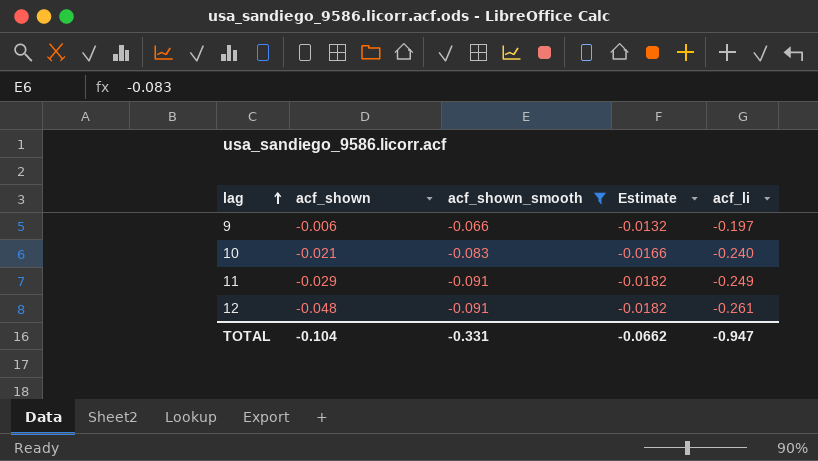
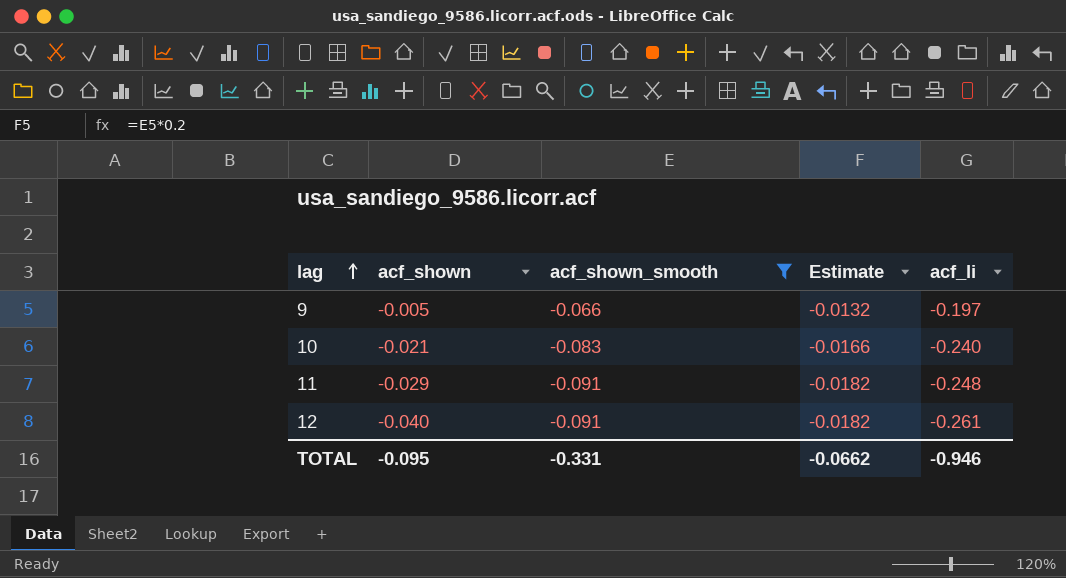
9 | acf_shown: -0.006 -> -0.005
11 | acf_li: -0.249 -> -0.248
12 | acf_shown: -0.048 -> -0.040
TOTAL | acf_shown: -0.104 -> -0.095
TOTAL | acf_li: -0.947 -> -0.946

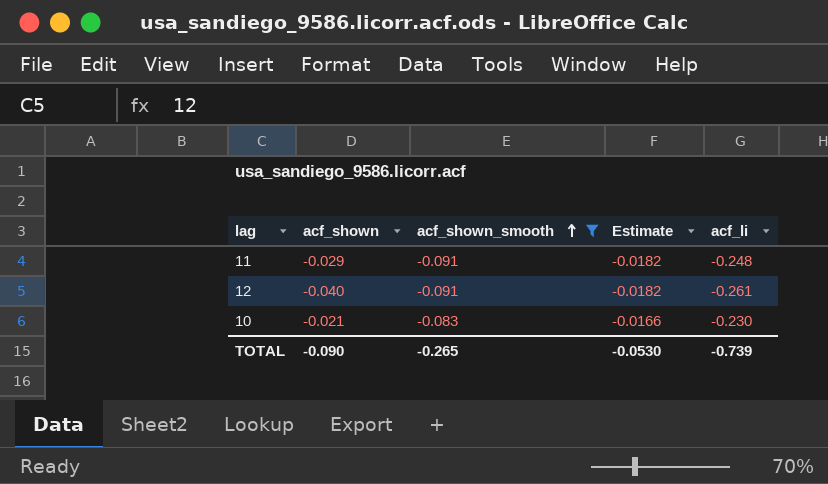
row order: lag ascending -> acf_shown_smooth ascending
row 9: -0.005 | -0.066 | -0.0132 | -0.197 -> none
10 | acf_li: -0.240 -> -0.230
TOTAL | acf_shown: -0.095 -> -0.090
TOTAL | acf_shown_smooth: -0.331 -> -0.265
TOTAL | Estimate: -0.0662 -> -0.0530
TOTAL | acf_li: -0.946 -> -0.739

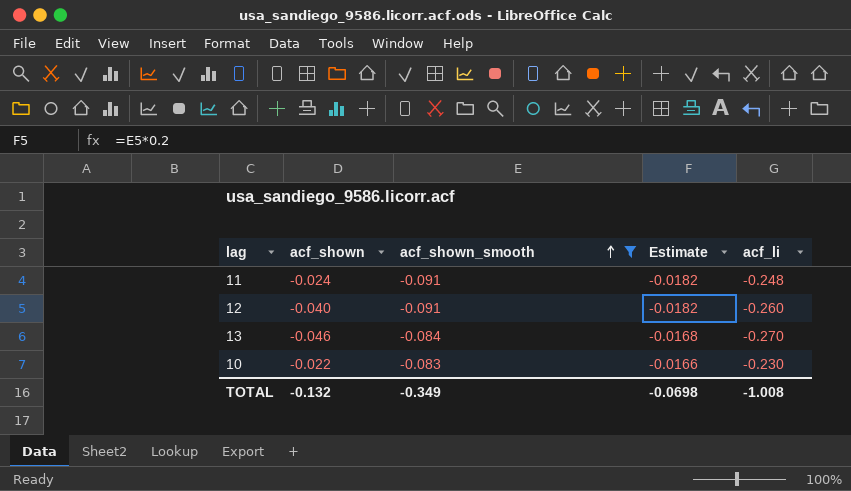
11 | acf_shown: -0.029 -> -0.024
12 | acf_li: -0.261 -> -0.260
row 13: none -> -0.046 | -0.084 | -0.0168 | -0.270
10 | acf_shown: -0.021 -> -0.022
TOTAL | acf_shown: -0.090 -> -0.132
TOTAL | acf_shown_smooth: -0.265 -> -0.349
TOTAL | Estimate: -0.0530 -> -0.0698
TOTAL | acf_li: -0.739 -> -1.008

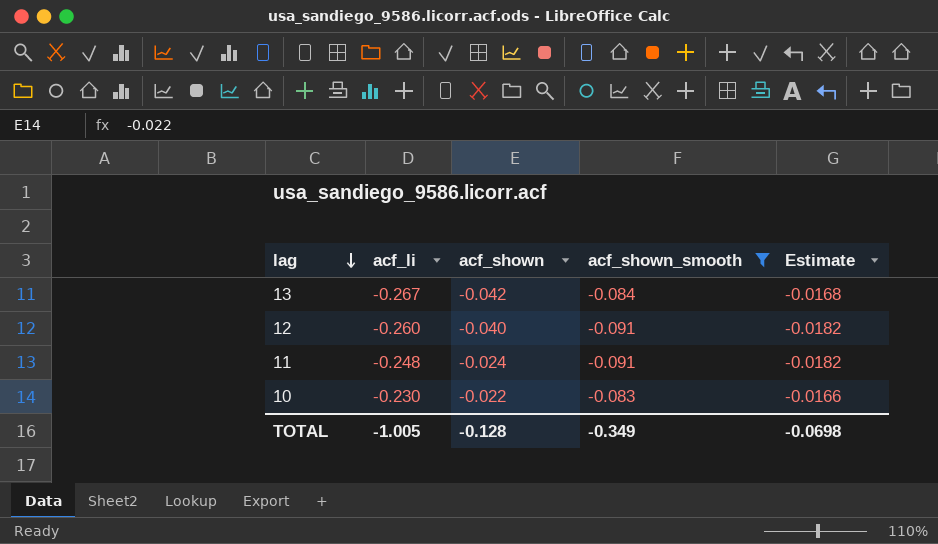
row order: acf_shown_smooth ascending -> lag descending
column acf_li | position: 5 -> 2
13 | acf_li: -0.270 -> -0.267
13 | acf_shown: -0.046 -> -0.042
TOTAL | acf_li: -1.008 -> -1.005
TOTAL | acf_shown: -0.132 -> -0.128

